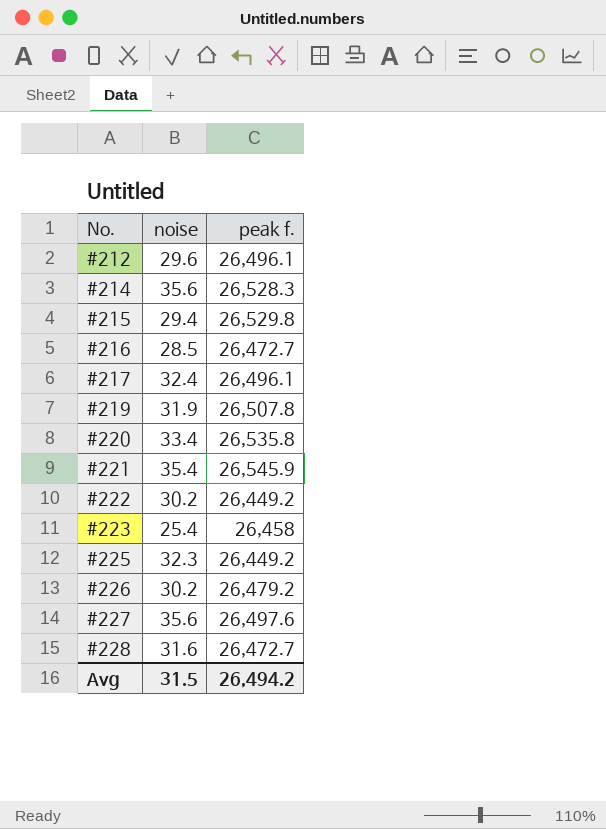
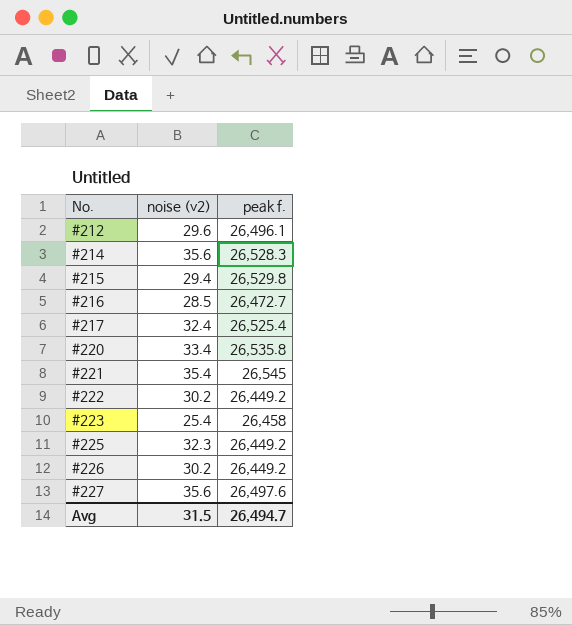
column name: noise -> noise (v2)
row #219: 31.9 | 26,507.8 -> none
row #228: 31.6 | 26,472.7 -> none
#217 | peak f.: 26,496.1 -> 26,525.4
#221 | peak f.: 26,545.9 -> 26,545
#226 | peak f.: 26,479.2 -> 26,449.2
Avg | peak f.: 26,494.2 -> 26,494.7

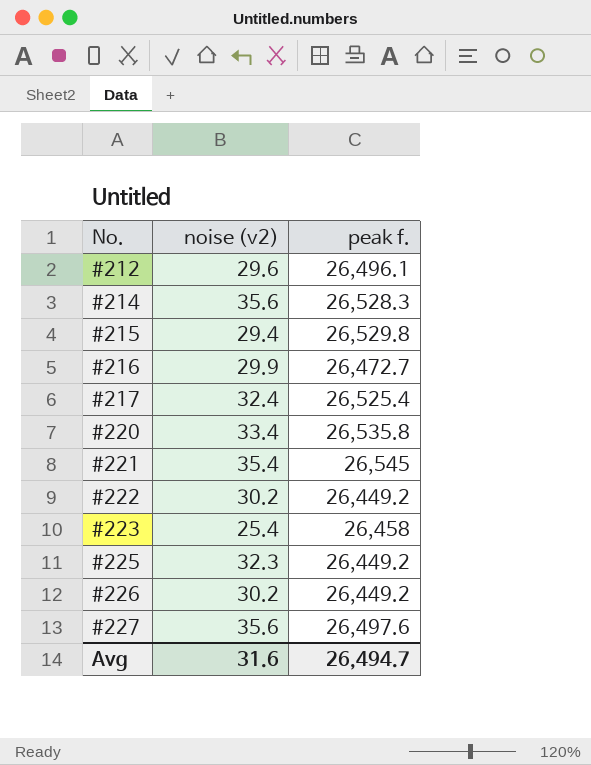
#216 | noise (v2): 28.5 -> 29.9
Avg | noise (v2): 31.5 -> 31.6

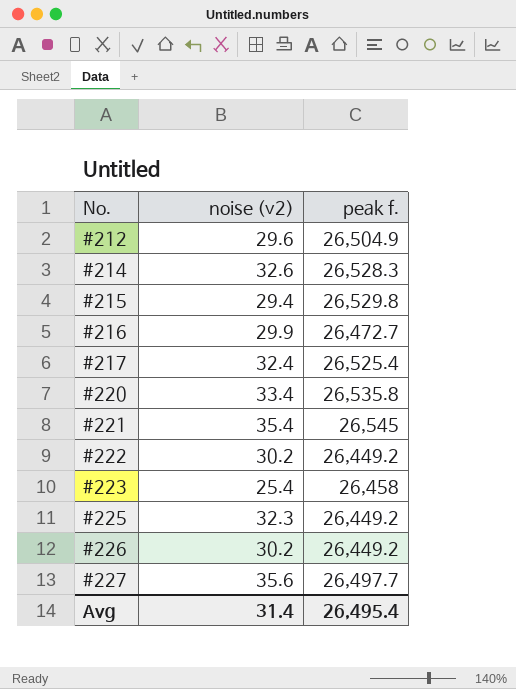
#212 | peak f.: 26,496.1 -> 26,504.9
#214 | noise (v2): 35.6 -> 32.6
#227 | peak f.: 26,497.6 -> 26,497.7
Avg | noise (v2): 31.6 -> 31.4
Avg | peak f.: 26,494.7 -> 26,495.4

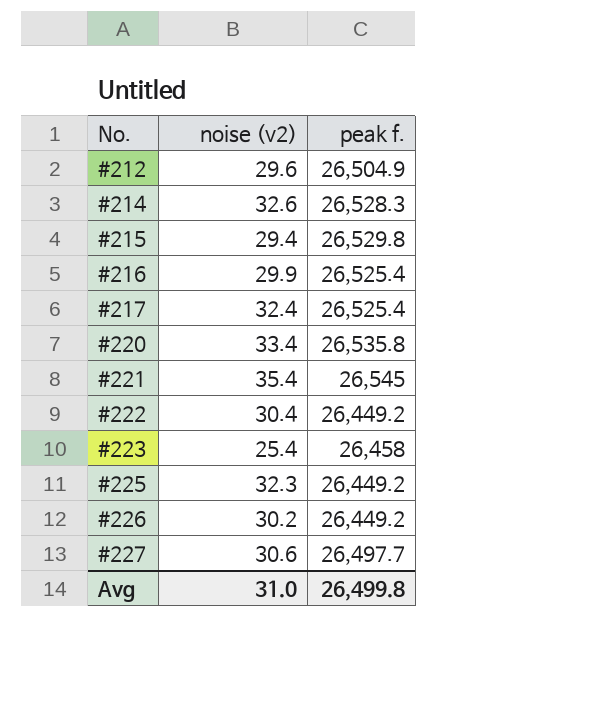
#216 | peak f.: 26,472.7 -> 26,525.4
#222 | noise (v2): 30.2 -> 30.4
#227 | noise (v2): 35.6 -> 30.6
Avg | noise (v2): 31.4 -> 31.0
Avg | peak f.: 26,495.4 -> 26,499.8

